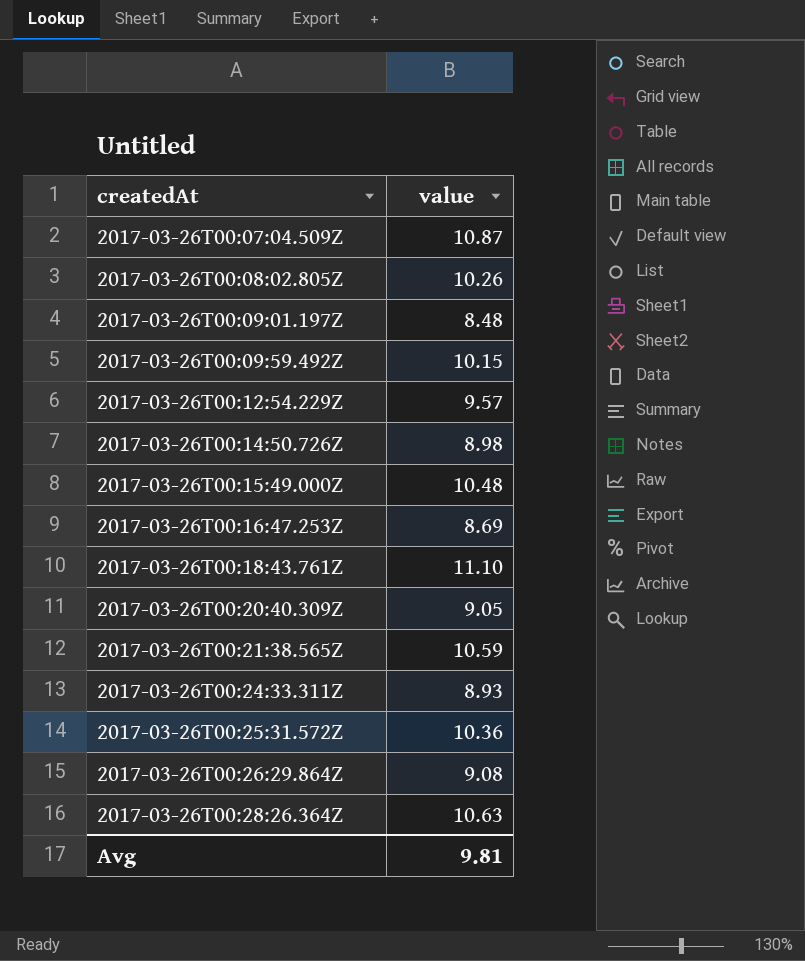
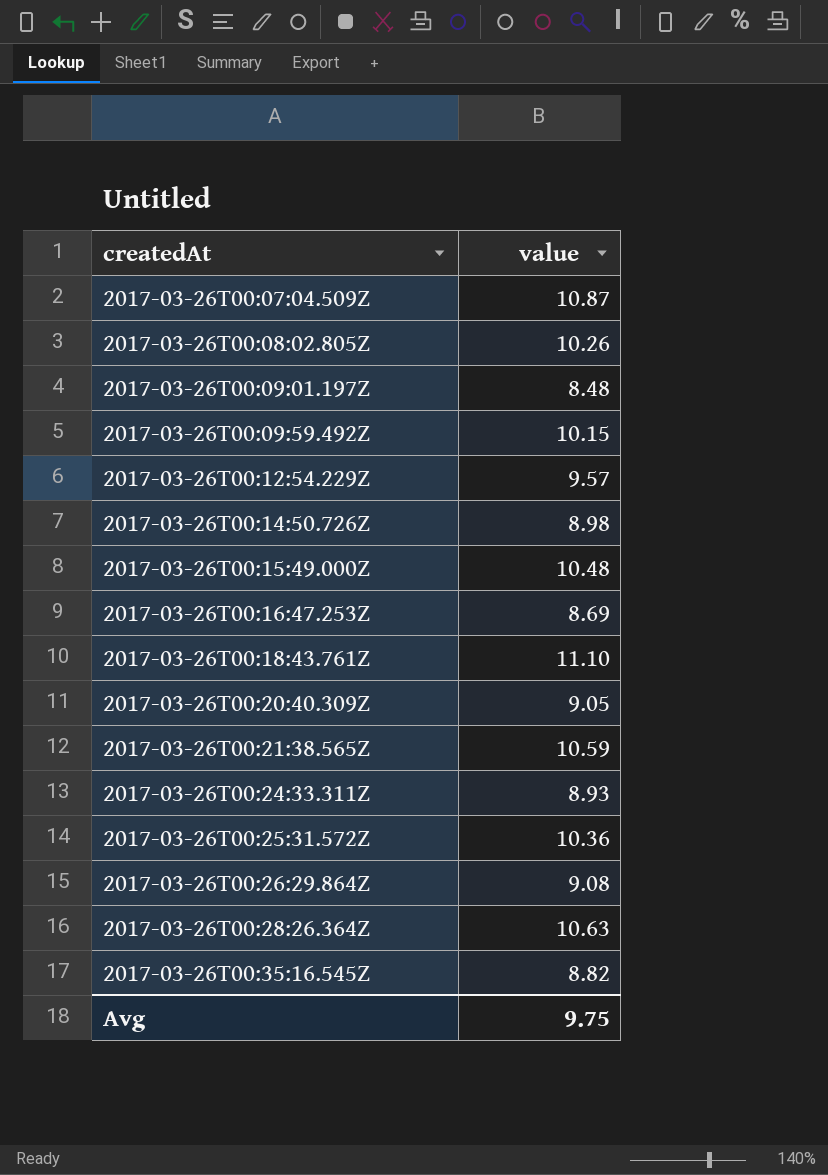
row 2017-03-26T00:35:16.545Z: none -> 8.82
Avg | value: 9.81 -> 9.75

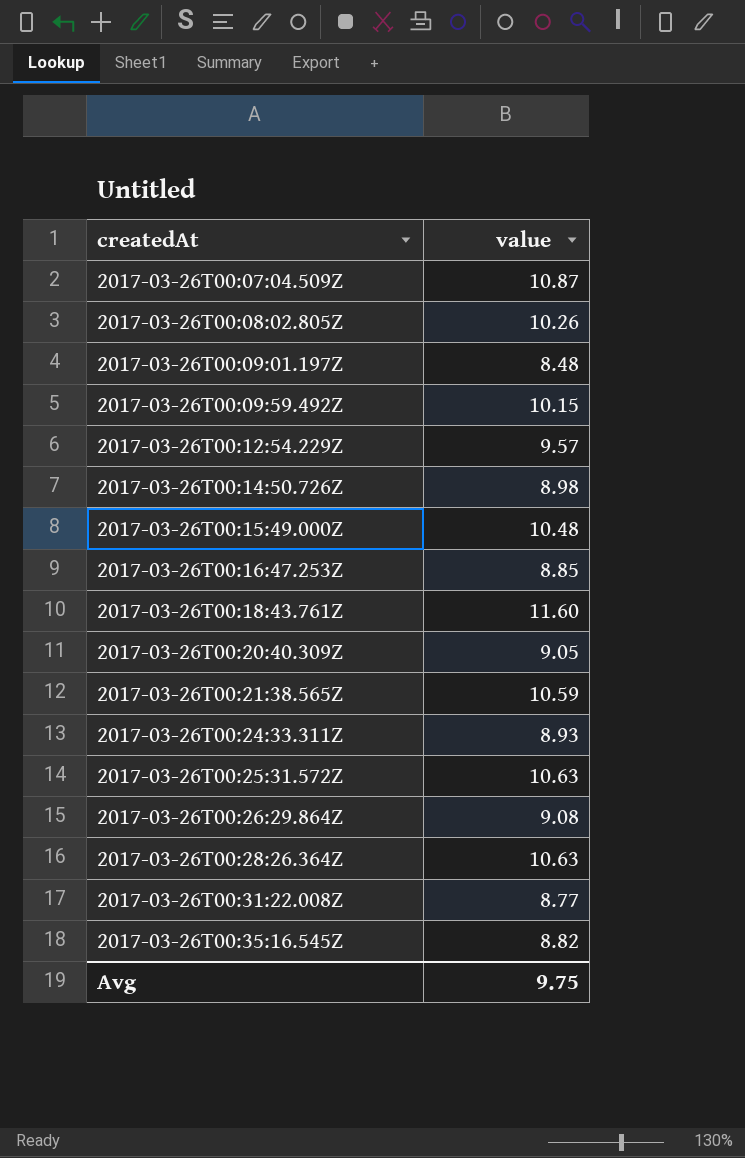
2017-03-26T00:16:47.253Z | value: 8.69 -> 8.85
2017-03-26T00:18:43.761Z | value: 11.10 -> 11.60
2017-03-26T00:25:31.572Z | value: 10.36 -> 10.63
row 2017-03-26T00:31:22.008Z: none -> 8.77

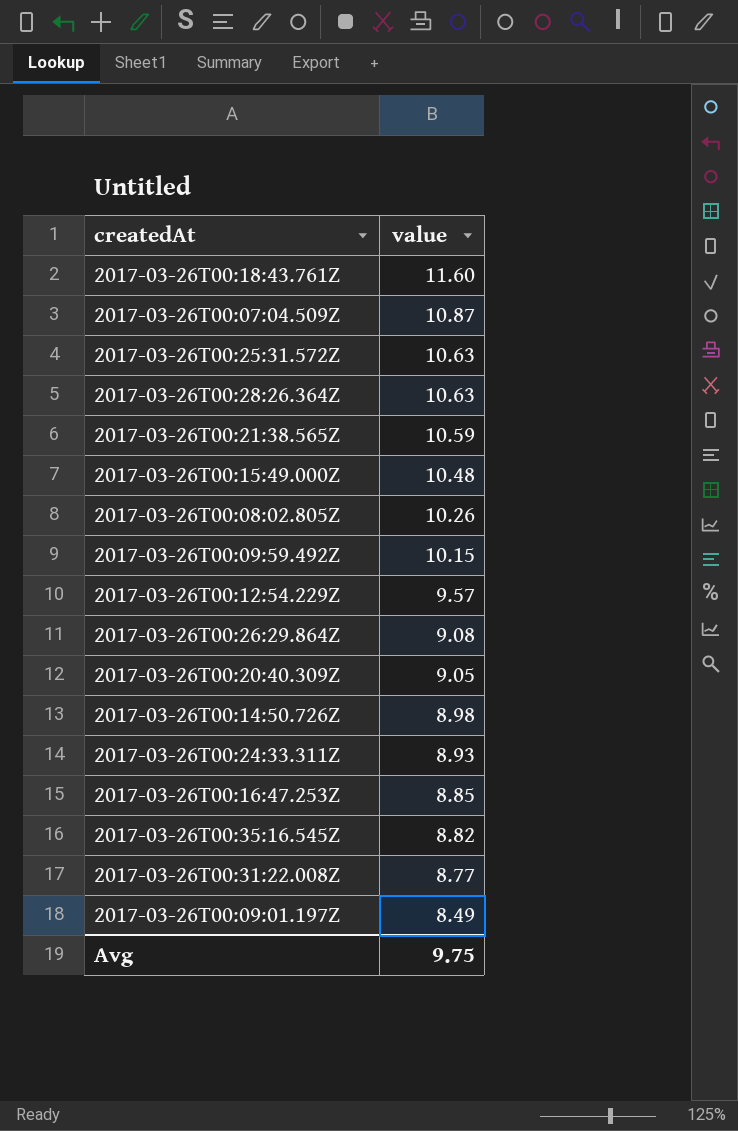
row order: createdAt ascending -> value descending
2017-03-26T00:09:01.197Z | value: 8.48 -> 8.49

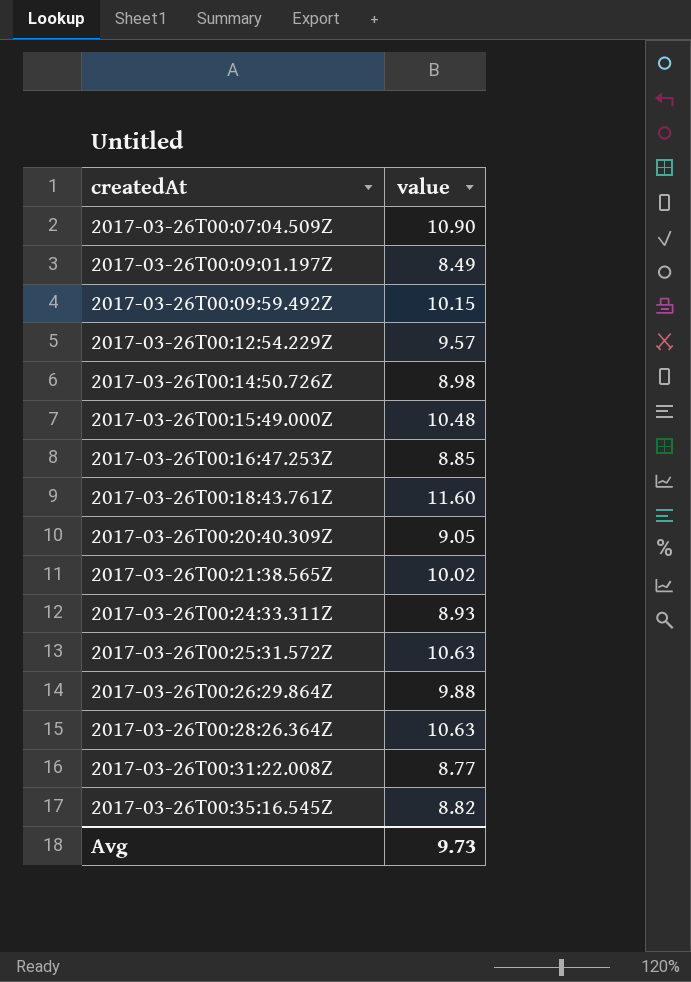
row order: value descending -> createdAt ascending
row 2017-03-26T00:08:02.805Z: 10.26 -> none
2017-03-26T00:07:04.509Z | value: 10.87 -> 10.90
2017-03-26T00:21:38.565Z | value: 10.59 -> 10.02
2017-03-26T00:26:29.864Z | value: 9.08 -> 9.88
Avg | value: 9.75 -> 9.73

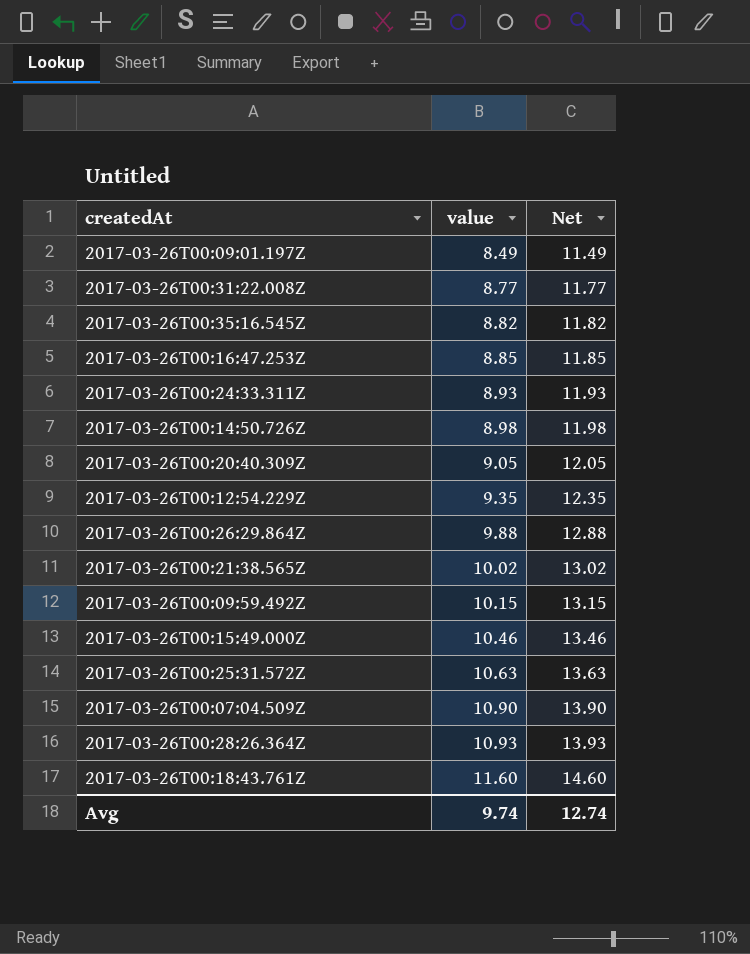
row order: createdAt ascending -> value ascending
column Net | formula: none -> [value] + 3
2017-03-26T00:12:54.229Z | value: 9.57 -> 9.35
2017-03-26T00:15:49.000Z | value: 10.48 -> 10.46
2017-03-26T00:28:26.364Z | value: 10.63 -> 10.93
Avg | value: 9.73 -> 9.74

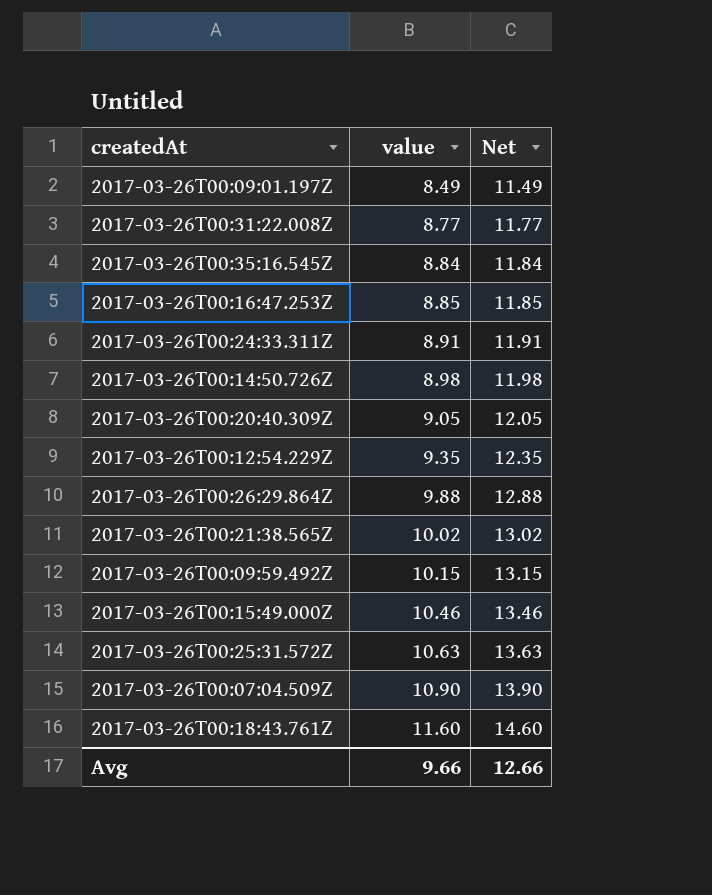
row 2017-03-26T00:28:26.364Z: 10.93 | 13.93 -> none
2017-03-26T00:35:16.545Z | value: 8.82 -> 8.84
2017-03-26T00:35:16.545Z | Net: 11.82 -> 11.84
2017-03-26T00:24:33.311Z | value: 8.93 -> 8.91
2017-03-26T00:24:33.311Z | Net: 11.93 -> 11.91
Avg | value: 9.74 -> 9.66
Avg | Net: 12.74 -> 12.66

